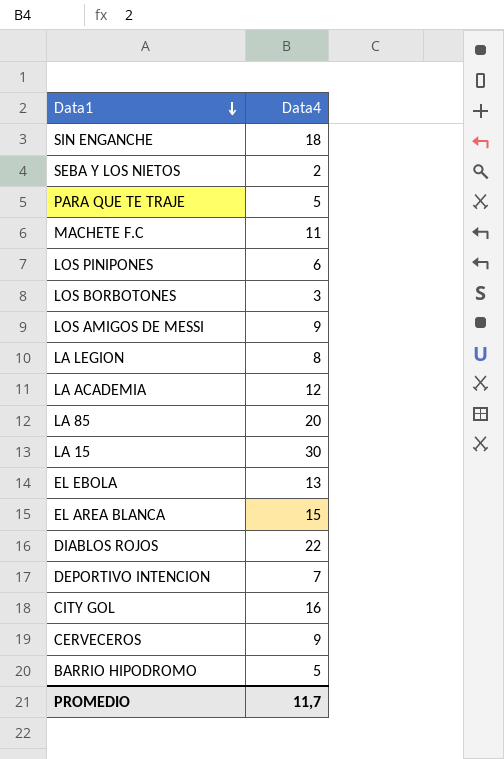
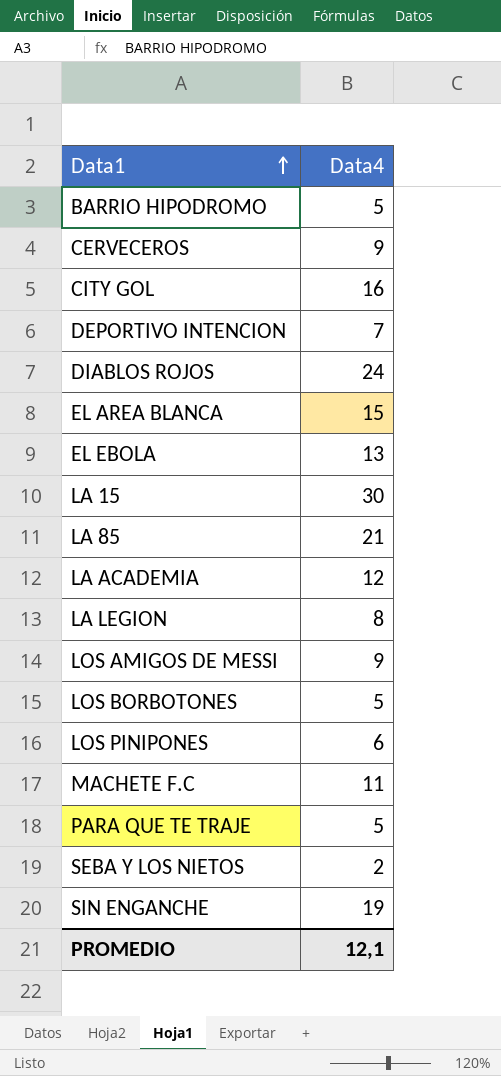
row order: Data1 descending -> Data1 ascending
DIABLOS ROJOS | Data4: 22 -> 24
LA 85 | Data4: 20 -> 21
LOS BORBOTONES | Data4: 3 -> 5
SIN ENGANCHE | Data4: 18 -> 19
PROMEDIO | Data4: 11,7 -> 12,1

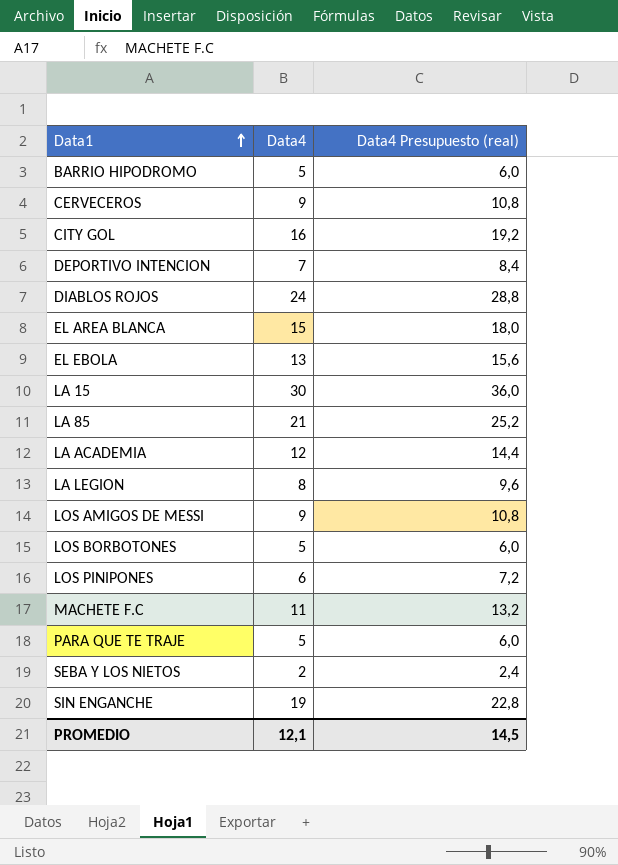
column Data4 Presupuesto (real) | formula: none -> [Data4] * 1,2

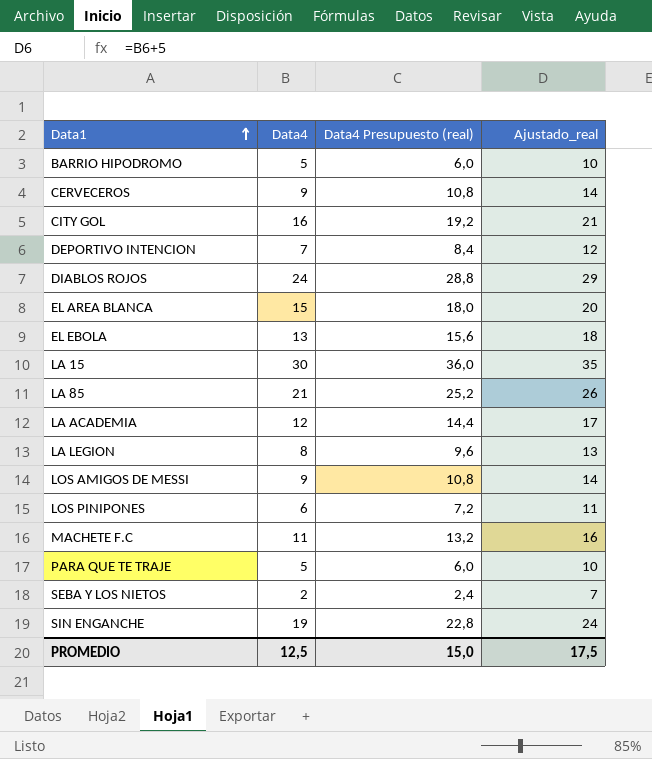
column Ajustado_real | formula: none -> [Data4] + 5
row LOS BORBOTONES: 5 | 6,0 -> none
PROMEDIO | Data4: 12,1 -> 12,5
PROMEDIO | Data4 Presupuesto (real): 14,5 -> 15,0

